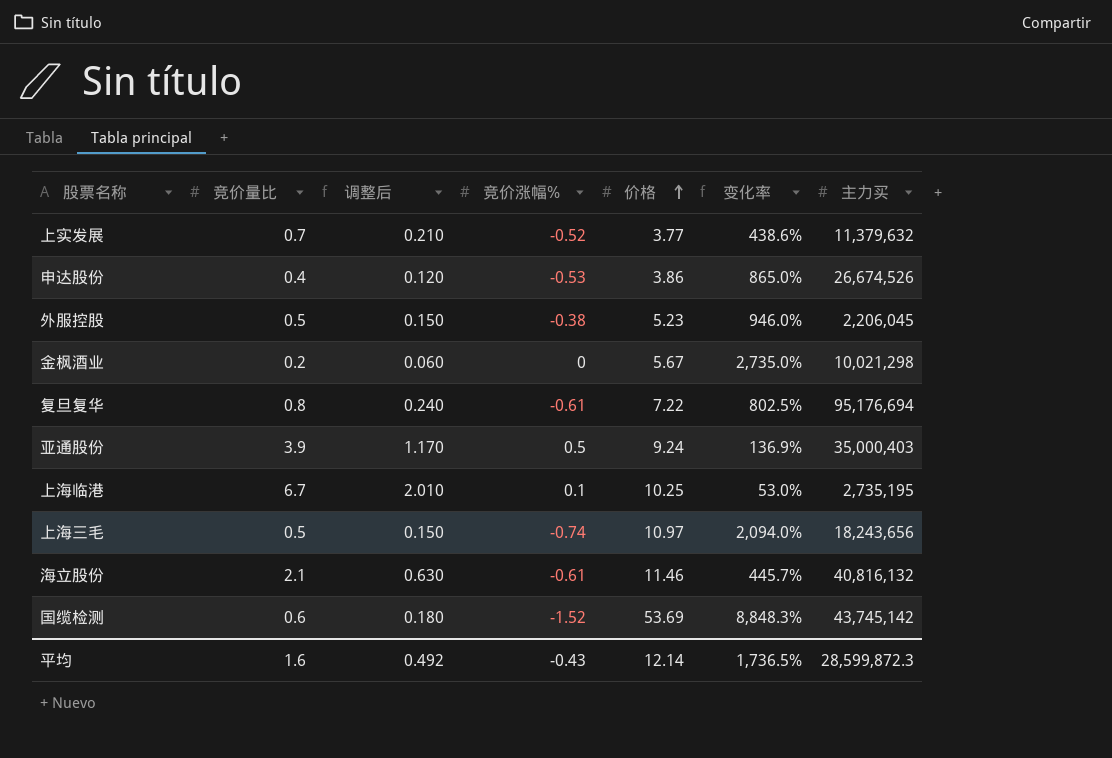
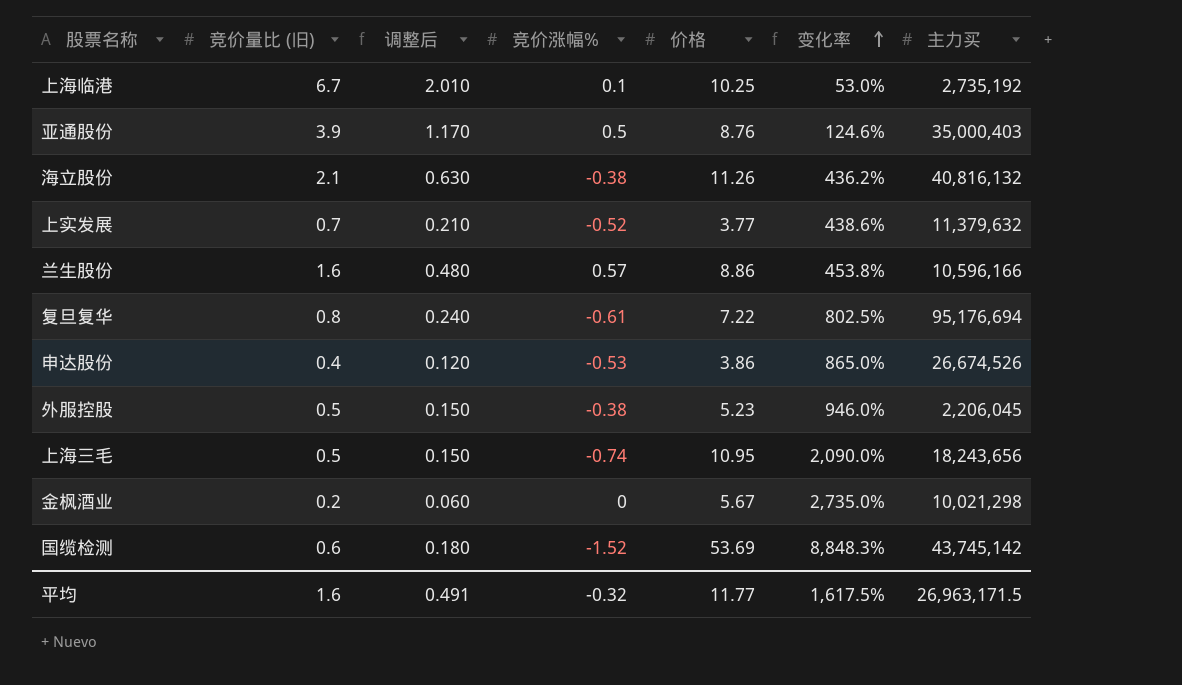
row order: 价格 ascending -> 变化率 ascending
column name: 竞价量比 -> 竞价量比 (旧)
上海临港 | 主力买: 2,735,195 -> 2,735,192
亚通股份 | 价格: 9.24 -> 8.76
亚通股份 | 变化率: 136.9% -> 124.6%
海立股份 | 竞价涨幅%: -0.61 -> -0.38
海立股份 | 价格: 11.46 -> 11.26
海立股份 | 变化率: 445.7% -> 436.2%
row 兰生股份: none -> 1.6 | 0.480 | 0.57 | 8.86 | 453.8% | 10,596,166
上海三毛 | 价格: 10.97 -> 10.95
上海三毛 | 变化率: 2,094.0% -> 2,090.0%
平均 | 调整后: 0.492 -> 0.491
平均 | 竞价涨幅%: -0.43 -> -0.32
平均 | 价格: 12.14 -> 11.77
平均 | 变化率: 1,736.5% -> 1,617.5%
平均 | 主力买: 28,599,872.3 -> 26,963,171.5

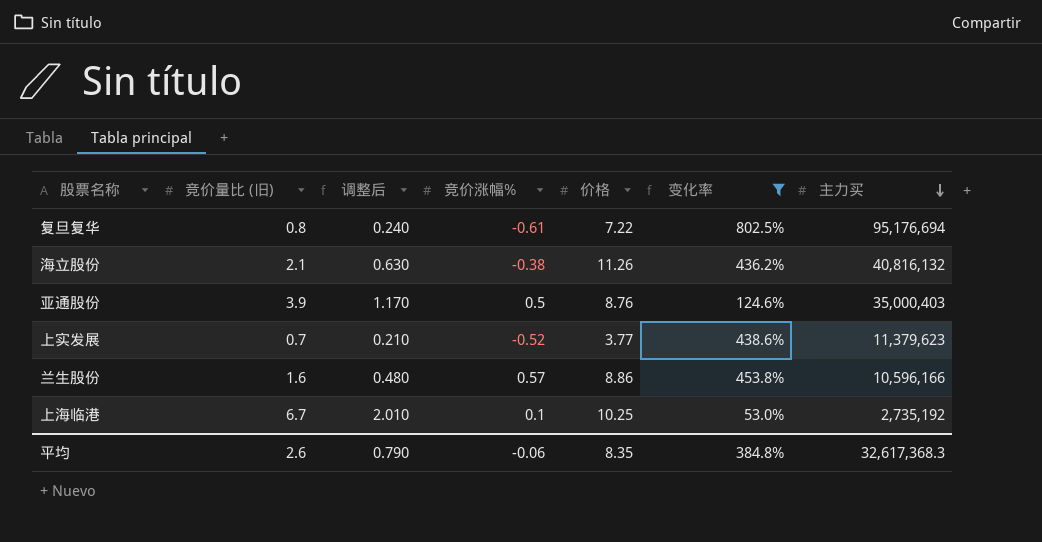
filter: none -> 变化率 <= 802.5%
row order: 变化率 ascending -> 主力买 descending
上实发展 | 主力买: 11,379,632 -> 11,379,623
平均 | 竞价量比 (旧): 1.6 -> 2.6
平均 | 调整后: 0.491 -> 0.790
平均 | 竞价涨幅%: -0.32 -> -0.06
平均 | 价格: 11.77 -> 8.35
平均 | 变化率: 1,617.5% -> 384.8%
平均 | 主力买: 26,963,171.5 -> 32,617,368.3

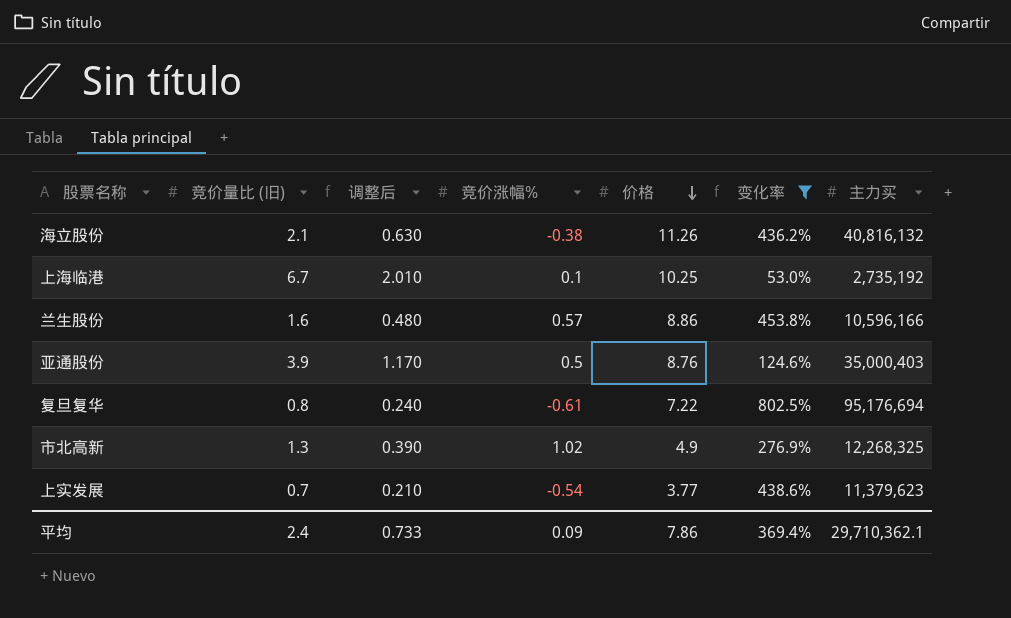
row order: 主力买 descending -> 价格 descending
row 市北高新: none -> 1.3 | 0.390 | 1.02 | 4.9 | 276.9% | 12,268,325
上实发展 | 竞价涨幅%: -0.52 -> -0.54
平均 | 竞价量比 (旧): 2.6 -> 2.4
平均 | 调整后: 0.790 -> 0.733
平均 | 竞价涨幅%: -0.06 -> 0.09
平均 | 价格: 8.35 -> 7.86
平均 | 变化率: 384.8% -> 369.4%
平均 | 主力买: 32,617,368.3 -> 29,710,362.1

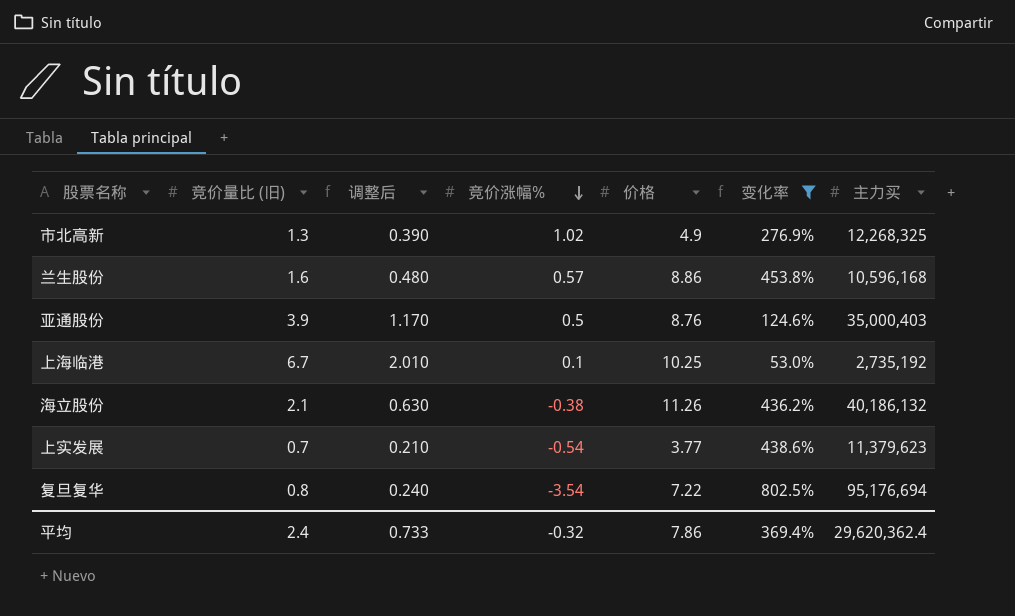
row order: 价格 descending -> 竞价涨幅% descending
兰生股份 | 主力买: 10,596,166 -> 10,596,168
海立股份 | 主力买: 40,816,132 -> 40,186,132
复旦复华 | 竞价涨幅%: -0.61 -> -3.54
平均 | 竞价涨幅%: 0.09 -> -0.32
平均 | 主力买: 29,710,362.1 -> 29,620,362.4

